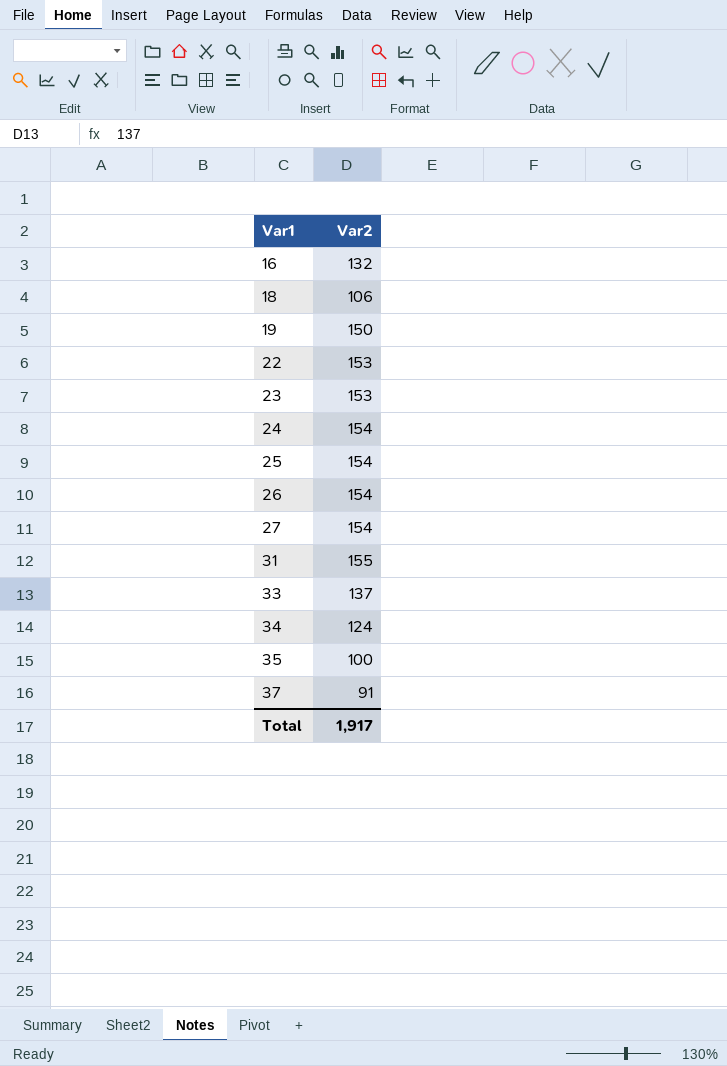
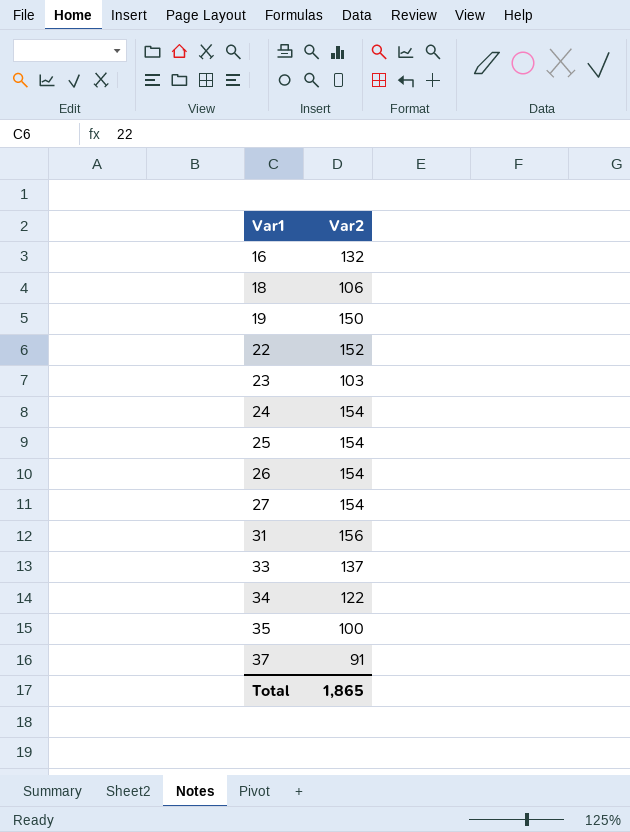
22 | Var2: 153 -> 152
23 | Var2: 153 -> 103
31 | Var2: 155 -> 156
34 | Var2: 124 -> 122
Total | Var2: 1,917 -> 1,865

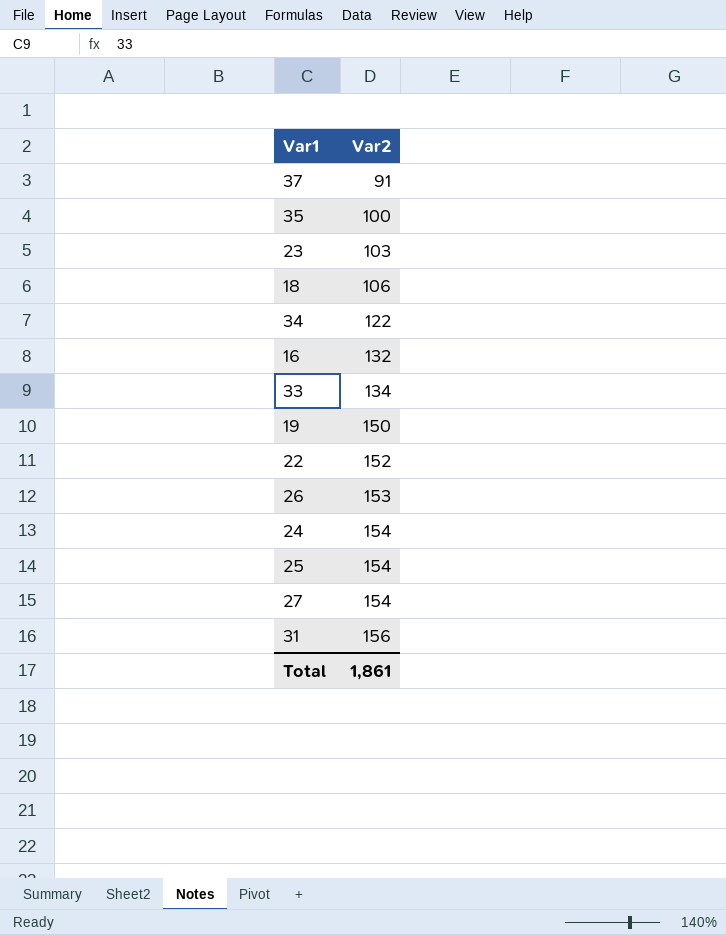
row order: Var1 ascending -> Var2 ascending
33 | Var2: 137 -> 134
26 | Var2: 154 -> 153
Total | Var2: 1,865 -> 1,861

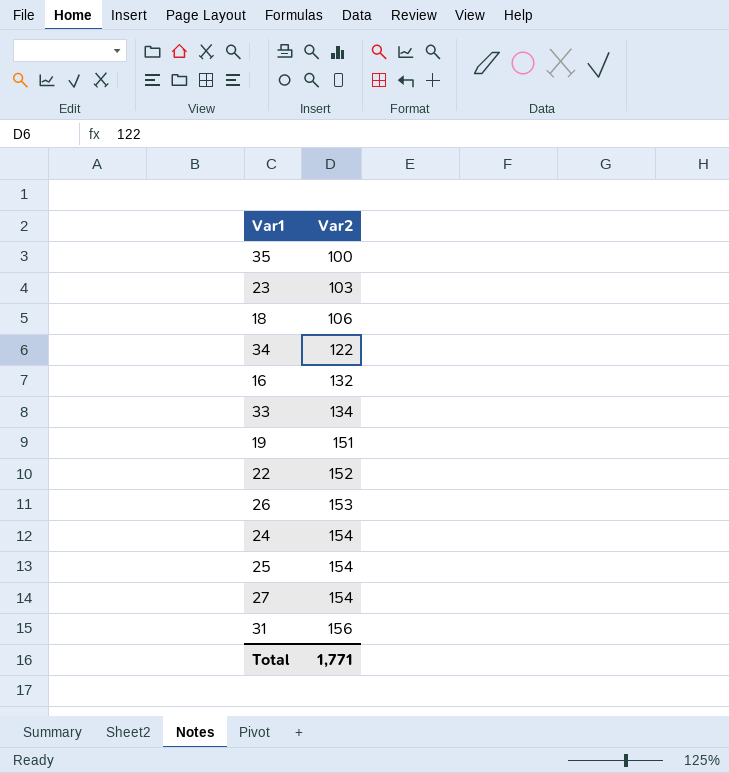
row 37: 91 -> none
19 | Var2: 150 -> 151
Total | Var2: 1,861 -> 1,771

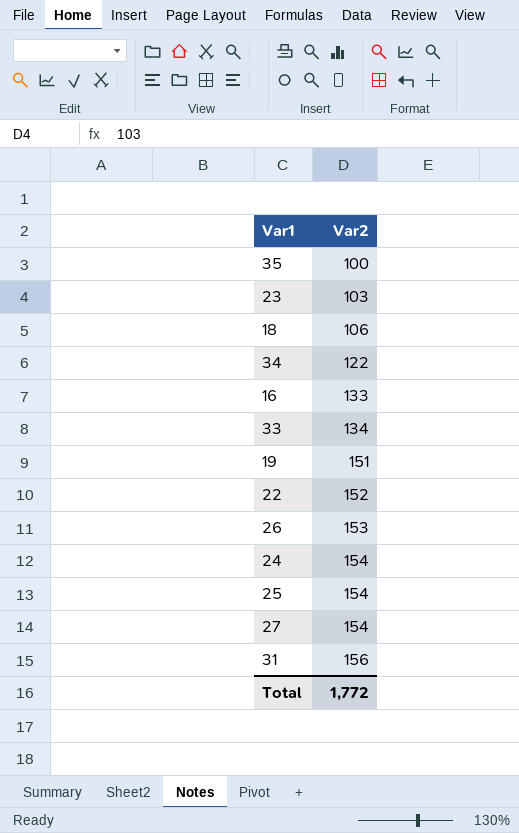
16 | Var2: 132 -> 133
Total | Var2: 1,771 -> 1,772

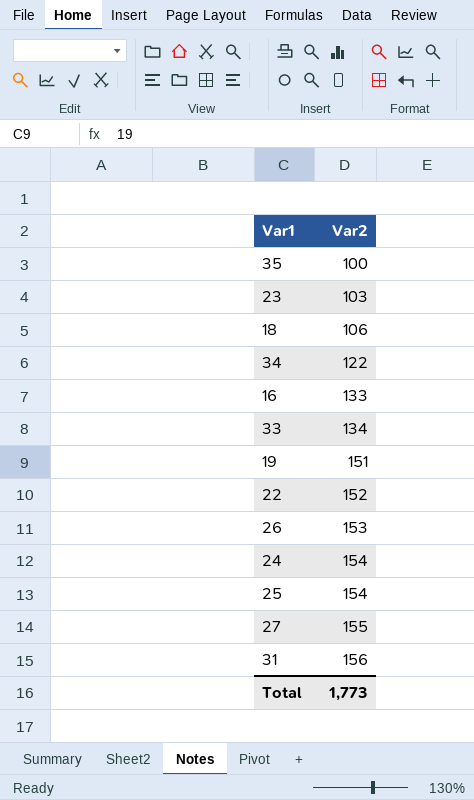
27 | Var2: 154 -> 155
Total | Var2: 1,772 -> 1,773

